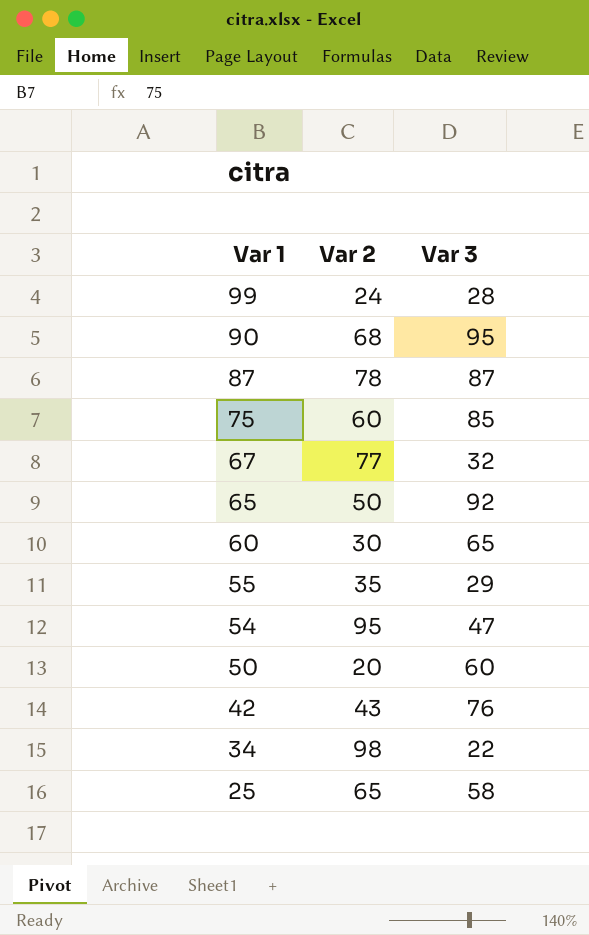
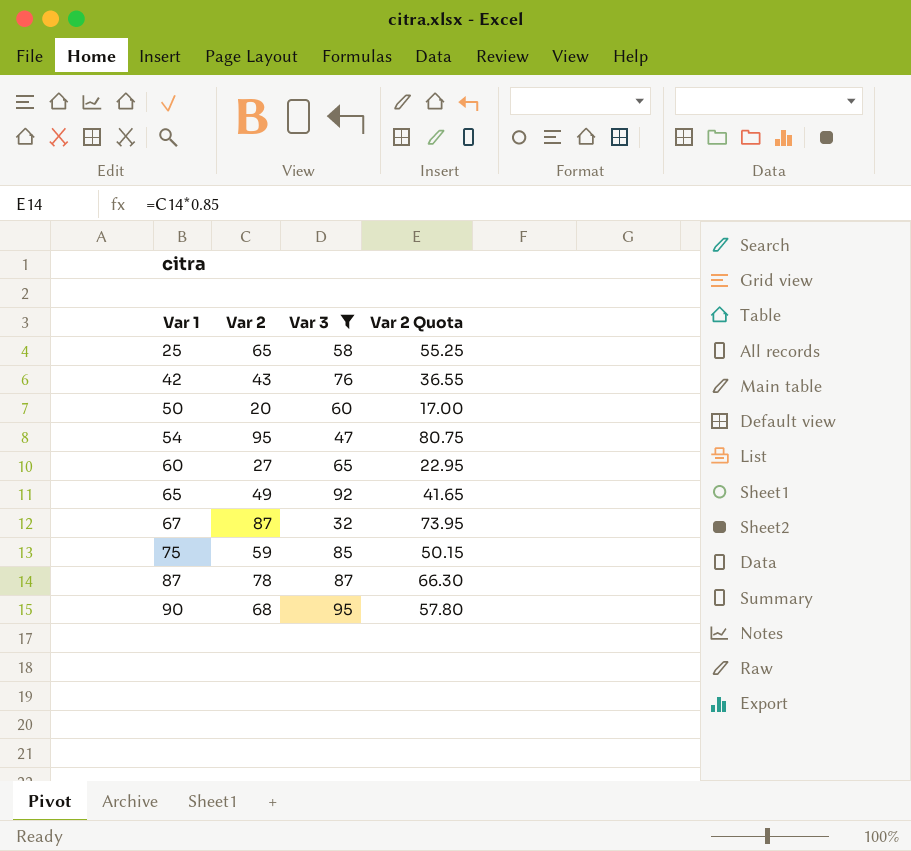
filter: none -> Var 3 >= 32
row order: Var 1 descending -> Var 1 ascending
column Var 2 Quota | formula: none -> [Var 2] * 0.85
60 | Var 2: 30 -> 27
65 | Var 2: 50 -> 49
67 | Var 2: 77 -> 87
75 | Var 2: 60 -> 59

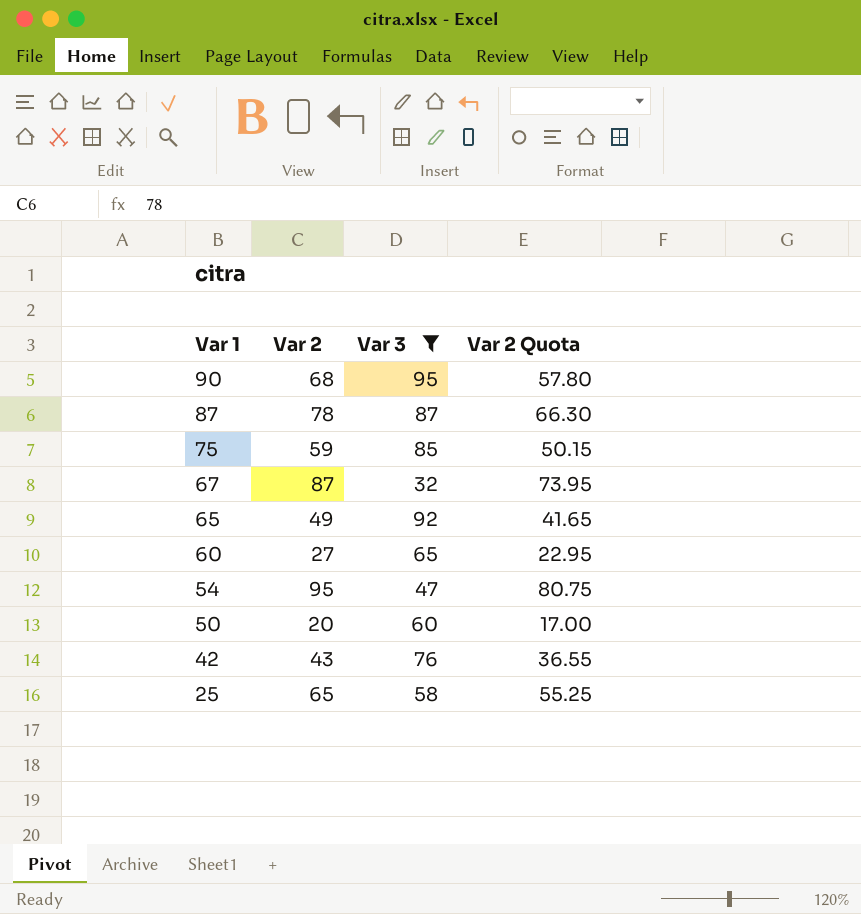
row order: Var 1 ascending -> Var 1 descending

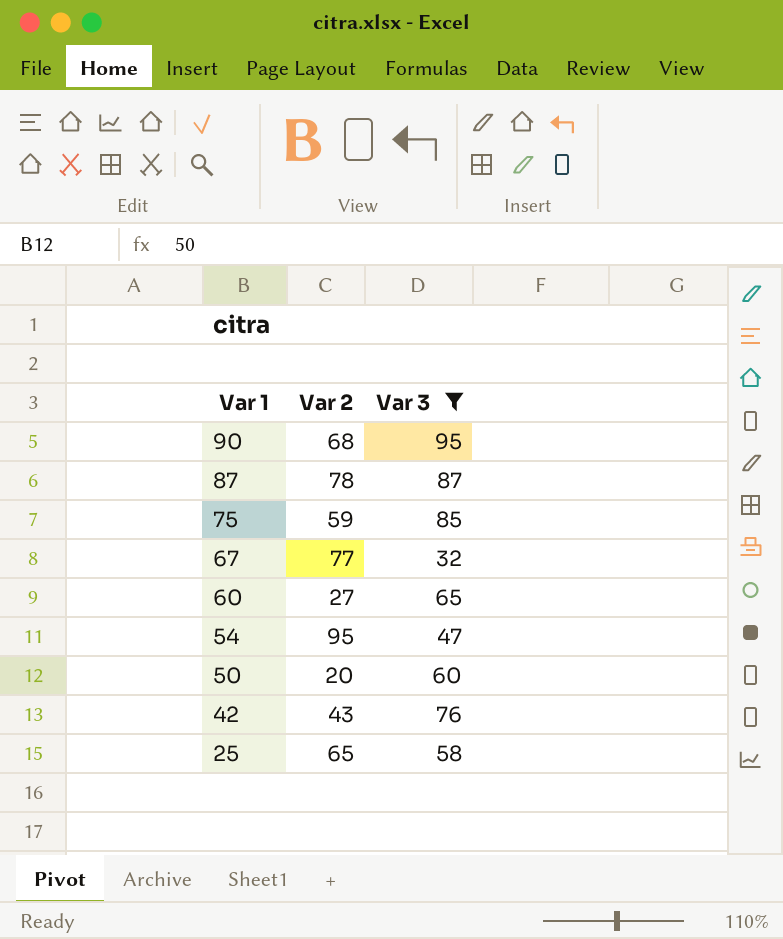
column Var 2 Quota | formula: [Var 2] * 0.85 -> none
row 65: 49 | 92 | 41.65 -> none
67 | Var 2: 87 -> 77

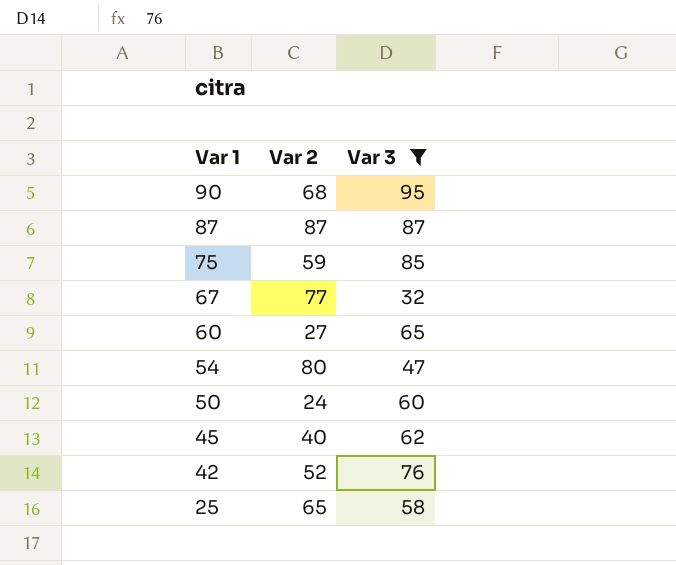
87 | Var 2: 78 -> 87
54 | Var 2: 95 -> 80
50 | Var 2: 20 -> 24
row 45: none -> 40 | 62
42 | Var 2: 43 -> 52

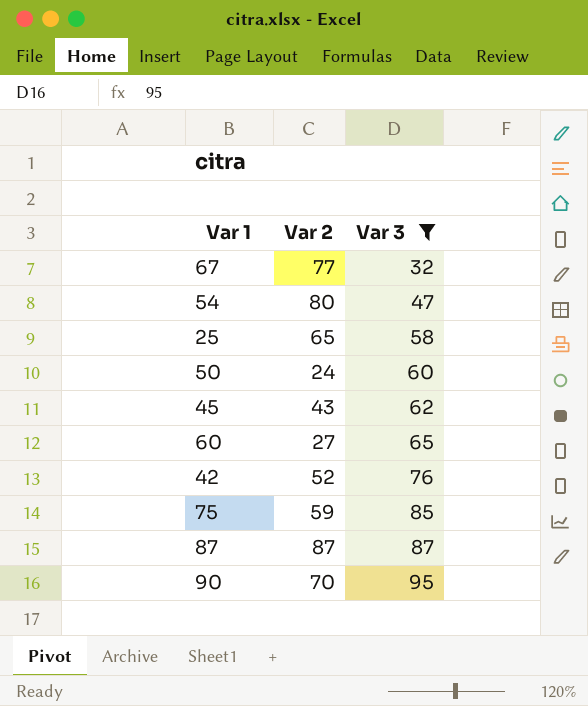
row order: Var 1 descending -> Var 3 ascending
45 | Var 2: 40 -> 43
90 | Var 2: 68 -> 70

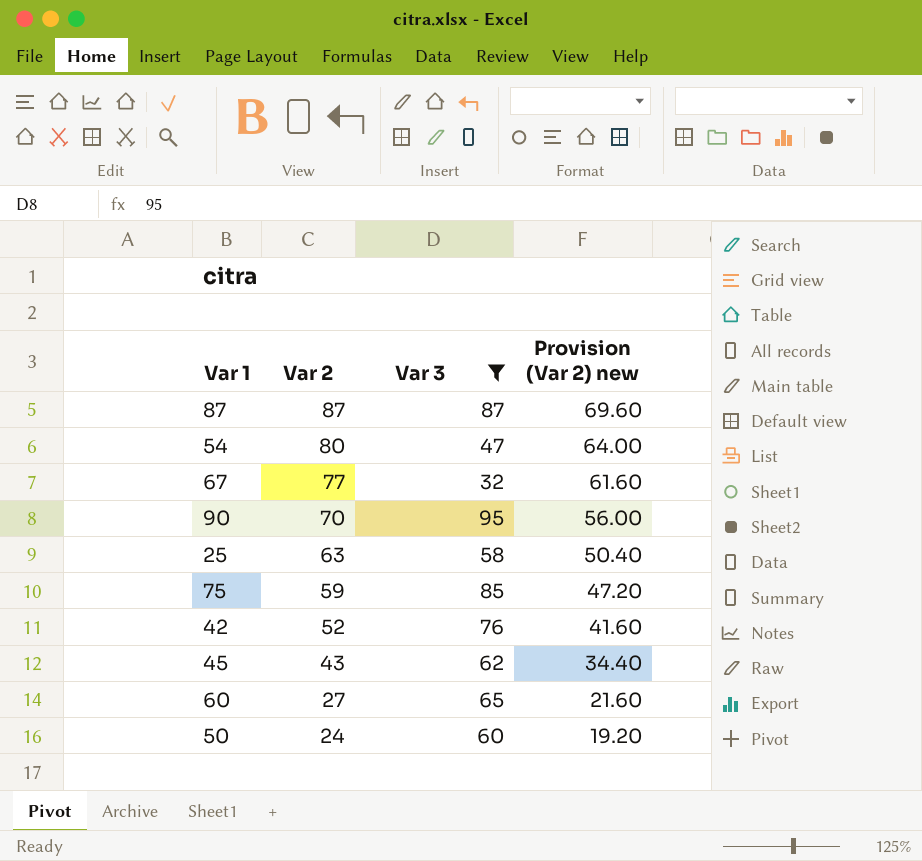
row order: Var 3 ascending -> Var 2 descending
column Provision (Var 2) new | formula: none -> [Var 2] * 0.8
25 | Var 2: 65 -> 63

